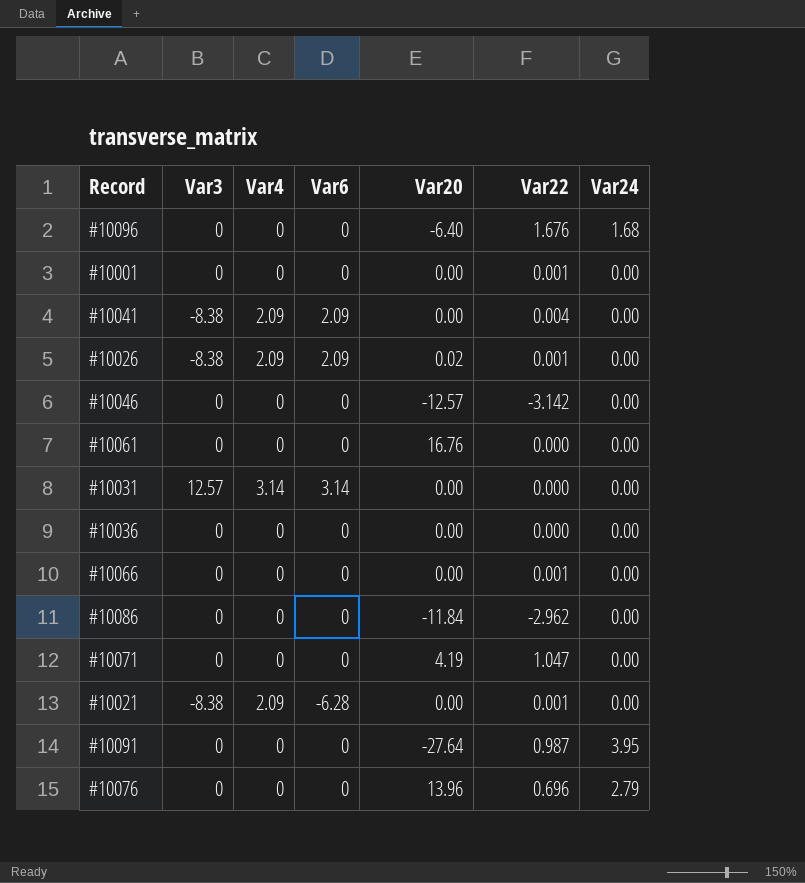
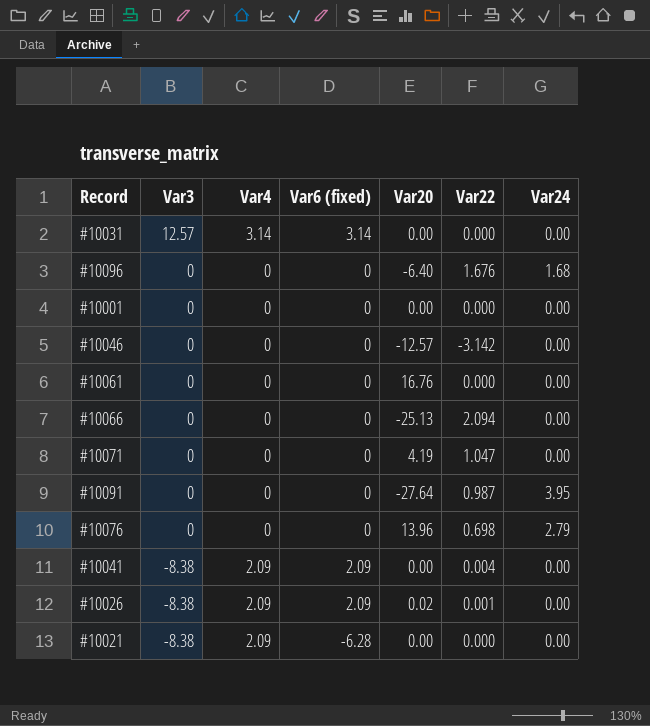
row order: none -> Var3 descending
column name: Var6 -> Var6 (fixed)
row #10036: 0 | 0 | 0 | 0.00 | 0.000 | 0.00 -> none
row #10086: 0 | 0 | 0 | -11.84 | -2.962 | 0.00 -> none
#10001 | Var22: 0.001 -> 0.000
#10066 | Var20: 0.00 -> -25.13
#10066 | Var22: 0.001 -> 2.094
#10076 | Var22: 0.696 -> 0.698
#10021 | Var22: 0.001 -> 0.000

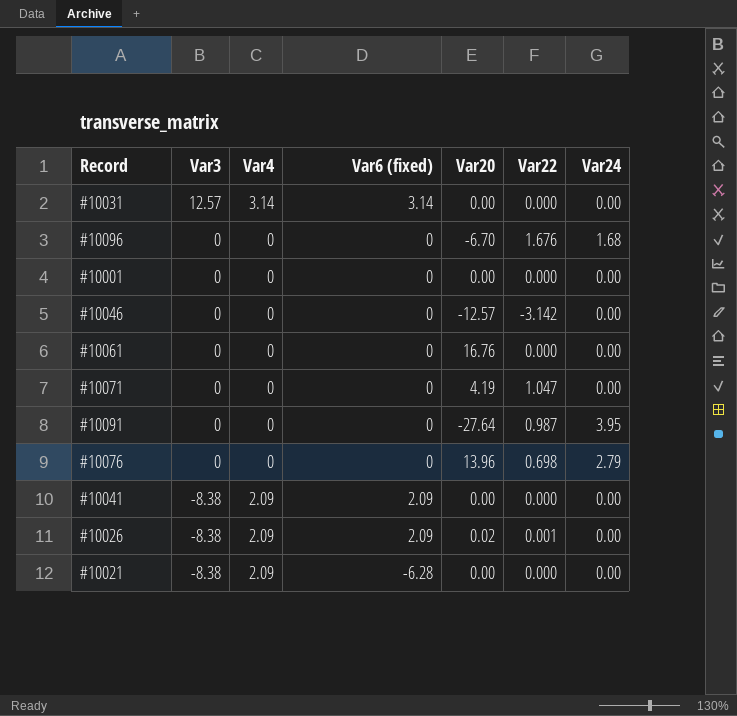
row #10066: 0 | 0 | 0 | -25.13 | 2.094 | 0.00 -> none
#10096 | Var20: -6.40 -> -6.70
#10041 | Var22: 0.004 -> 0.000

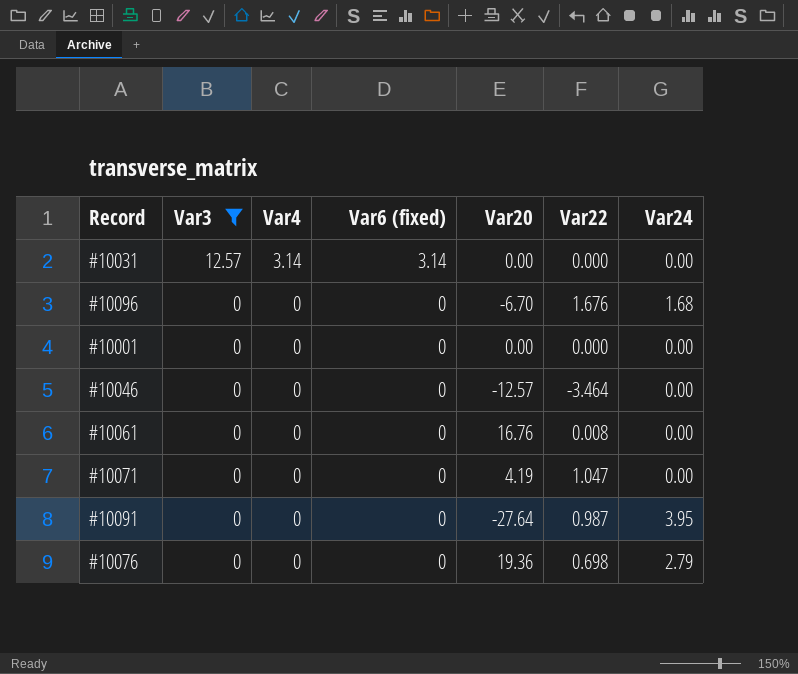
filter: none -> Var3 != -8.38
#10046 | Var22: -3.142 -> -3.464
#10061 | Var22: 0.000 -> 0.008
#10076 | Var20: 13.96 -> 19.36

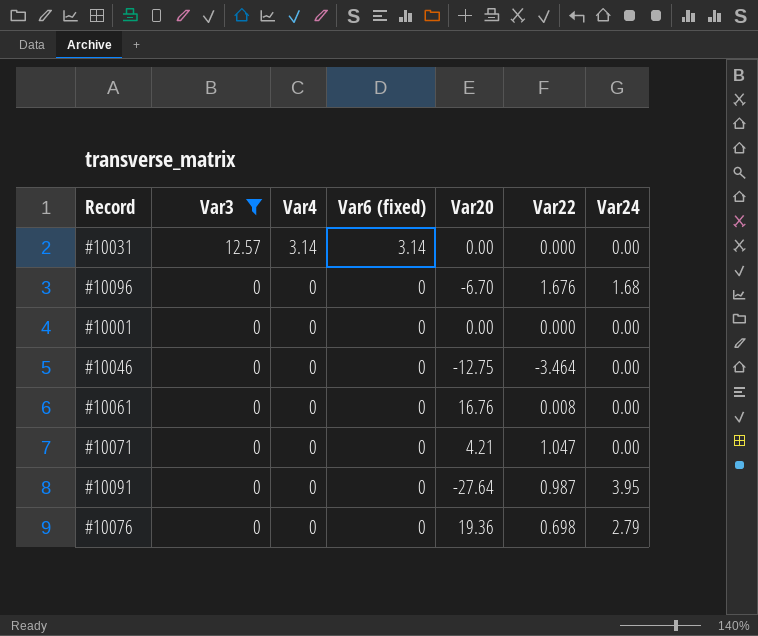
#10046 | Var20: -12.57 -> -12.75
#10071 | Var20: 4.19 -> 4.21

